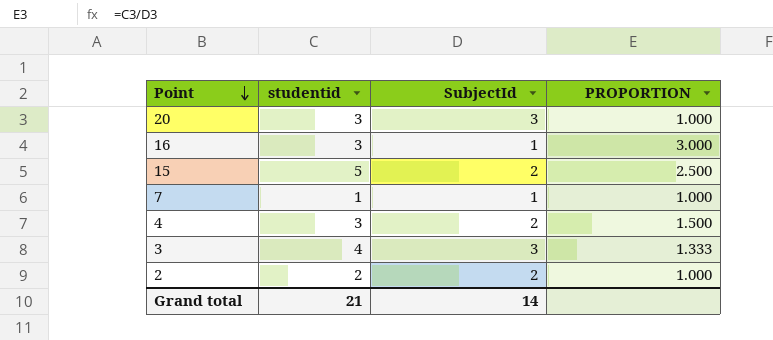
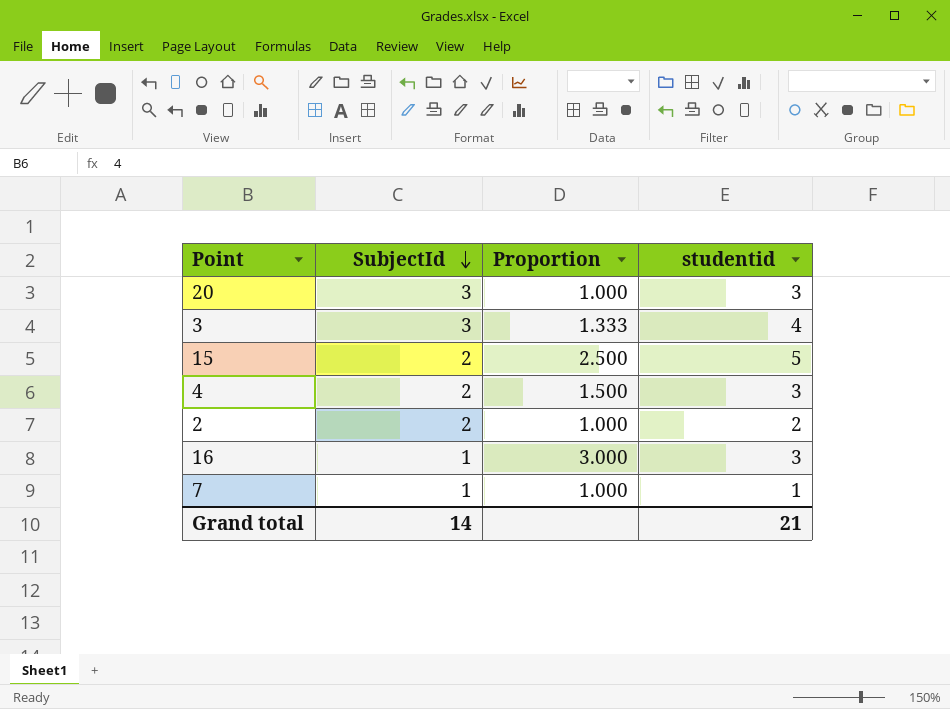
row order: Point descending -> SubjectId descending
column name: PROPORTION -> Proportion
column studentid | position: 2 -> 4

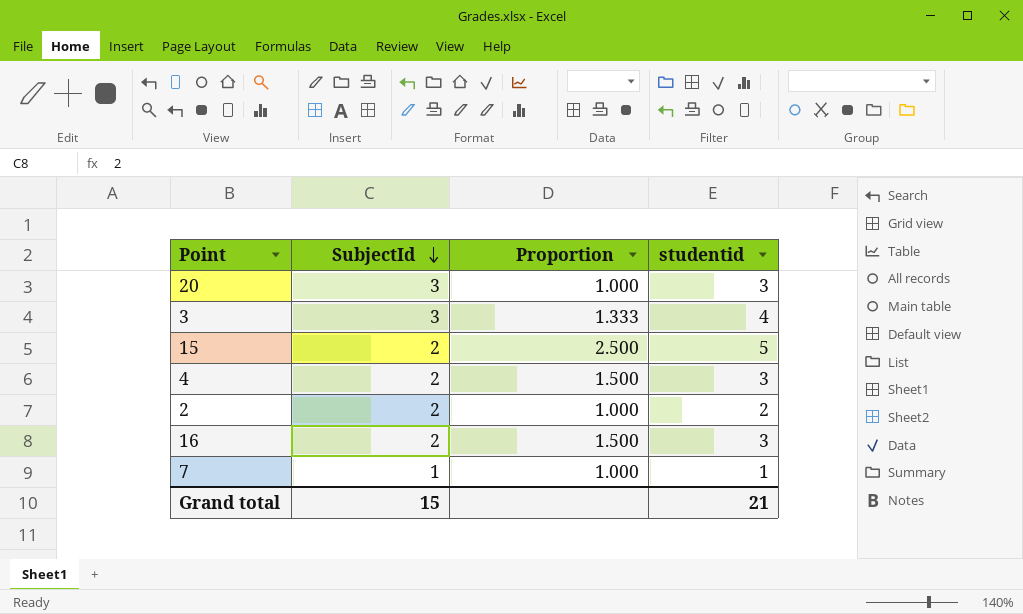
16 | SubjectId: 1 -> 2
16 | Proportion: 3.000 -> 1.500
Grand total | SubjectId: 14 -> 15

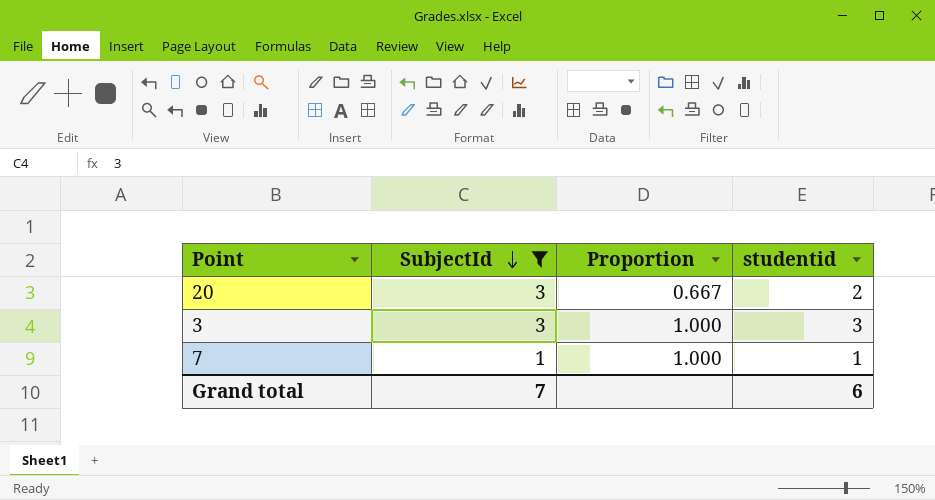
filter: none -> SubjectId != 2
20 | Proportion: 1.000 -> 0.667
20 | studentid: 3 -> 2
3 | Proportion: 1.333 -> 1.000
3 | studentid: 4 -> 3
Grand total | SubjectId: 15 -> 7
Grand total | studentid: 21 -> 6

